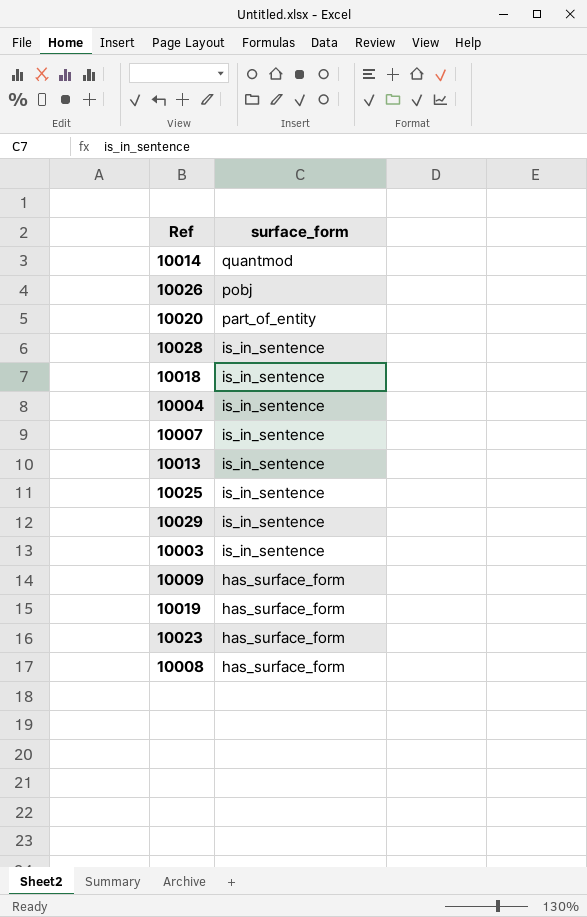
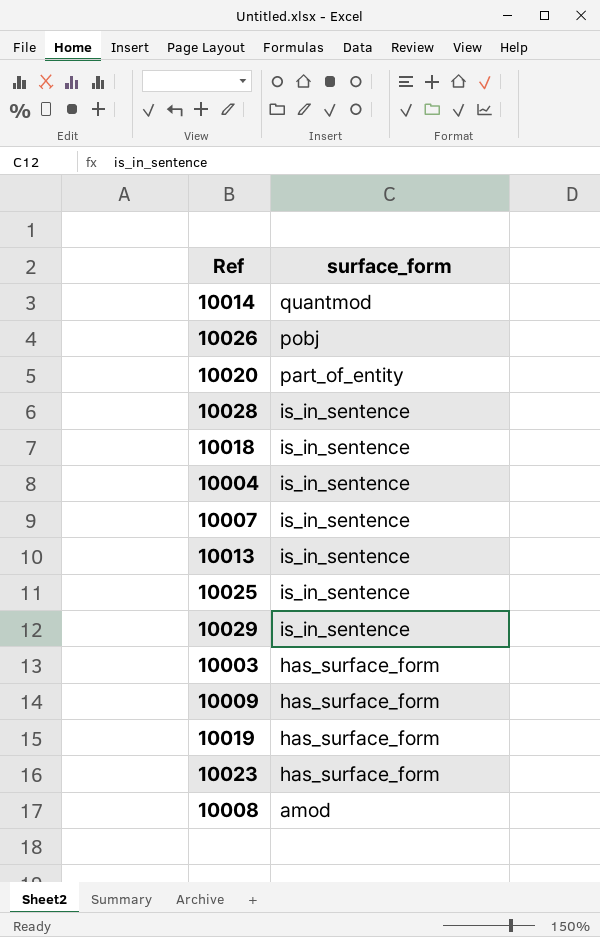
10003 | surface_form: is_in_sentence -> has_surface_form
10008 | surface_form: has_surface_form -> amod

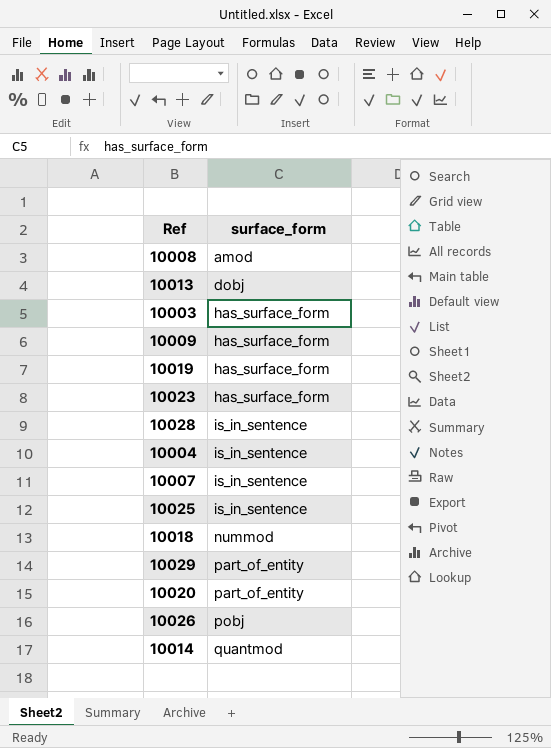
row order: surface_form descending -> surface_form ascending
10013 | surface_form: is_in_sentence -> dobj
10018 | surface_form: is_in_sentence -> nummod
10029 | surface_form: is_in_sentence -> part_of_entity

